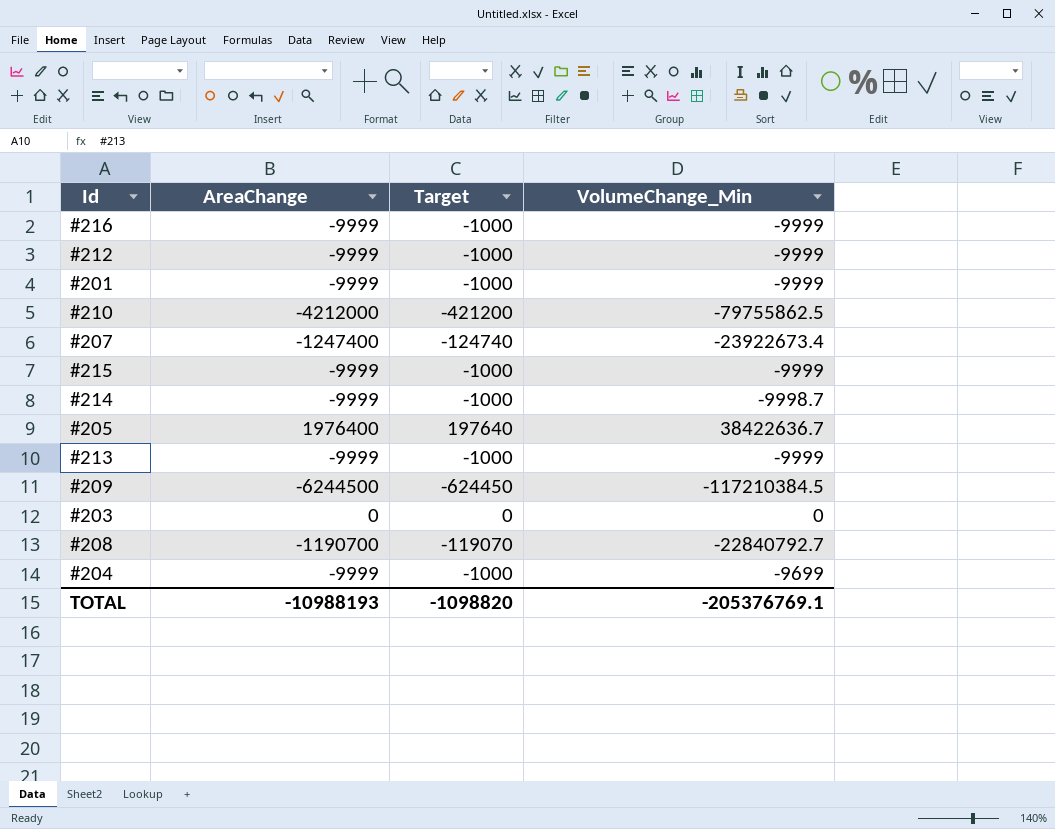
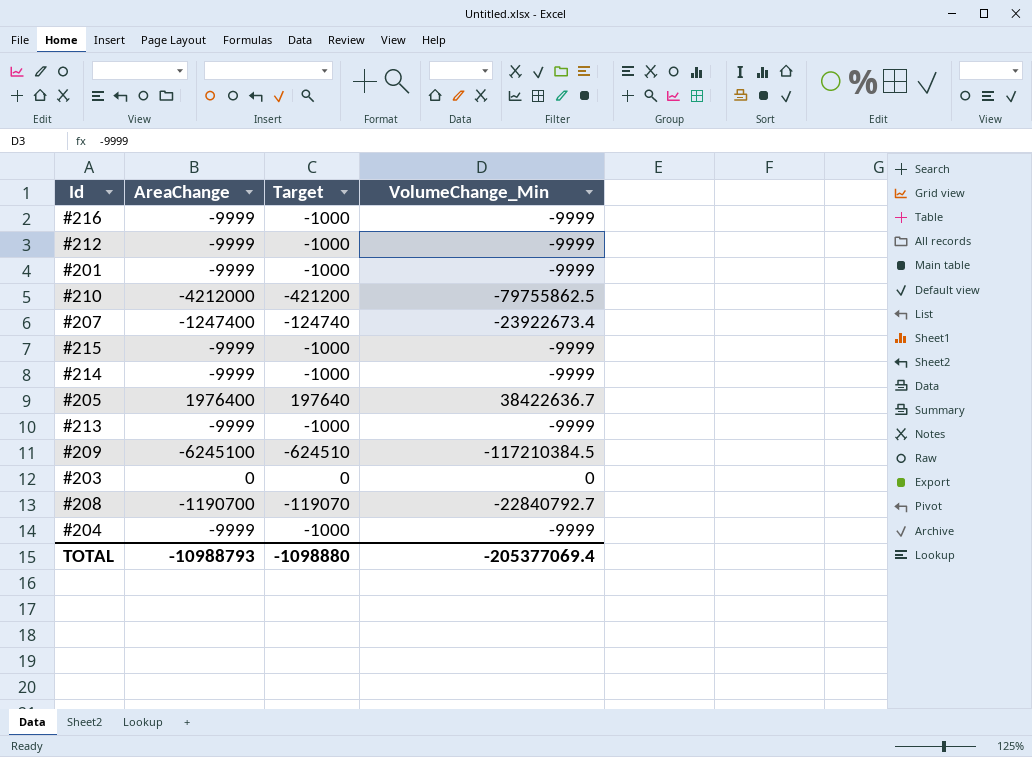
#214 | VolumeChange_Min: -9998.7 -> -9999
#209 | AreaChange: -6244500 -> -6245100
#209 | Target: -624450 -> -624510
#204 | VolumeChange_Min: -9699 -> -9999
TOTAL | AreaChange: -10988193 -> -10988793
TOTAL | Target: -1098820 -> -1098880
TOTAL | VolumeChange_Min: -205376769.1 -> -205377069.4

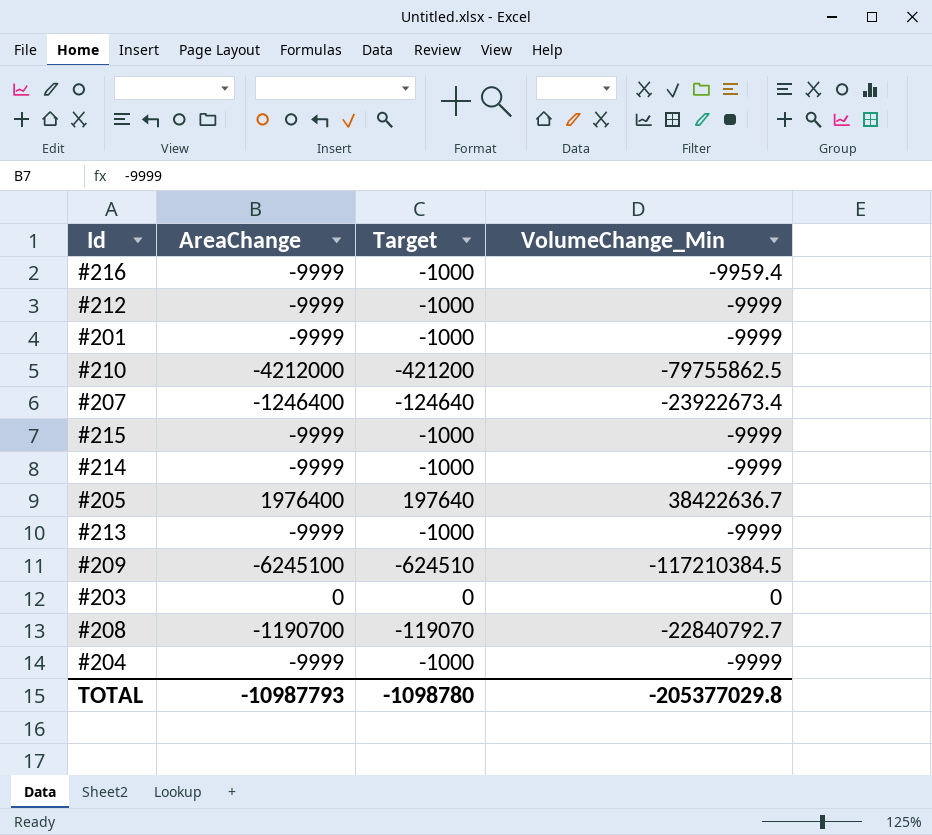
#216 | VolumeChange_Min: -9999 -> -9959.4
#207 | AreaChange: -1247400 -> -1246400
#207 | Target: -124740 -> -124640
TOTAL | AreaChange: -10988793 -> -10987793
TOTAL | Target: -1098880 -> -1098780
TOTAL | VolumeChange_Min: -205377069.4 -> -205377029.8

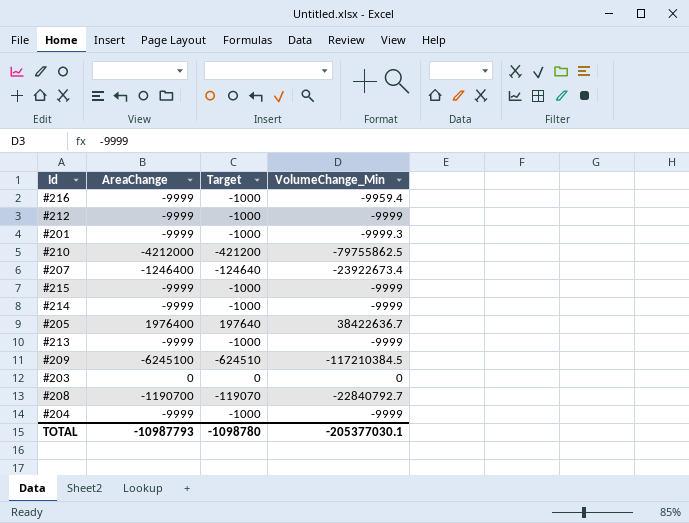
#201 | VolumeChange_Min: -9999 -> -9999.3
TOTAL | VolumeChange_Min: -205377029.8 -> -205377030.1

